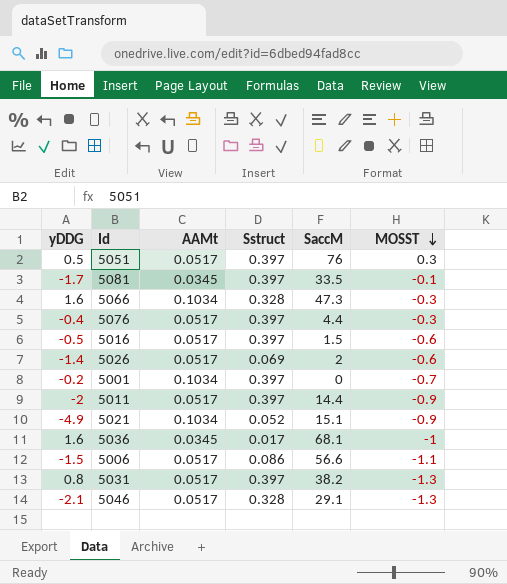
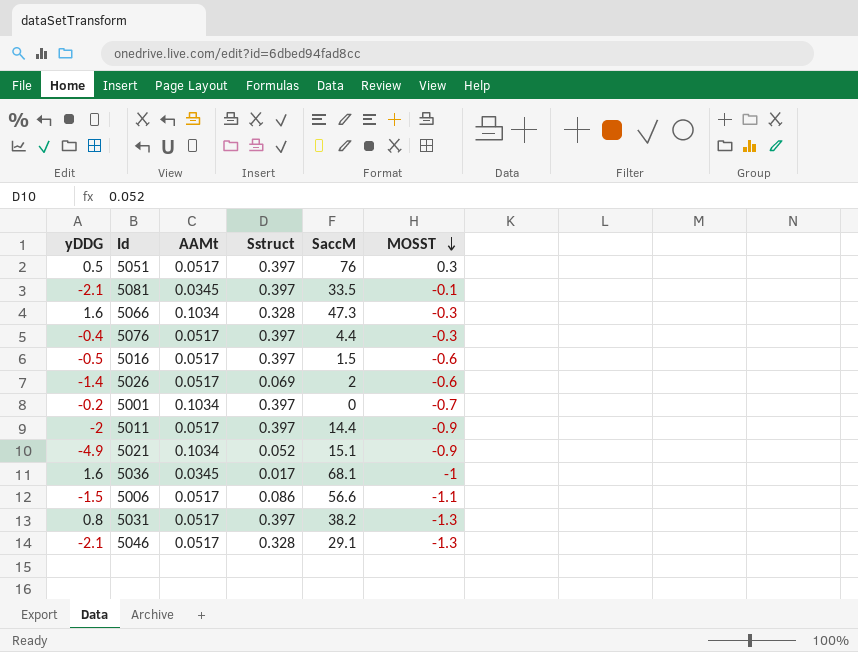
5081 | yDDG: -1.7 -> -2.1

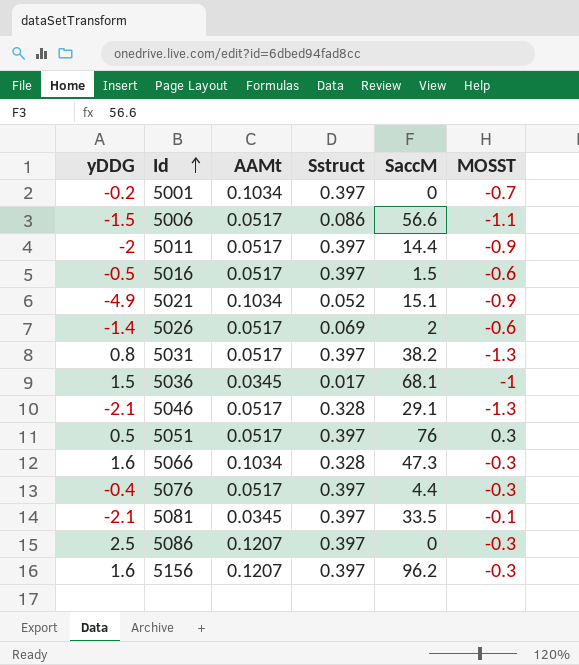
row order: MOSST descending -> Id ascending
5036 | yDDG: 1.6 -> 1.5
row 5086: none -> 2.5 | 0.1207 | 0.397 | 0 | -0.3
row 5156: none -> 1.6 | 0.1207 | 0.397 | 96.2 | -0.3

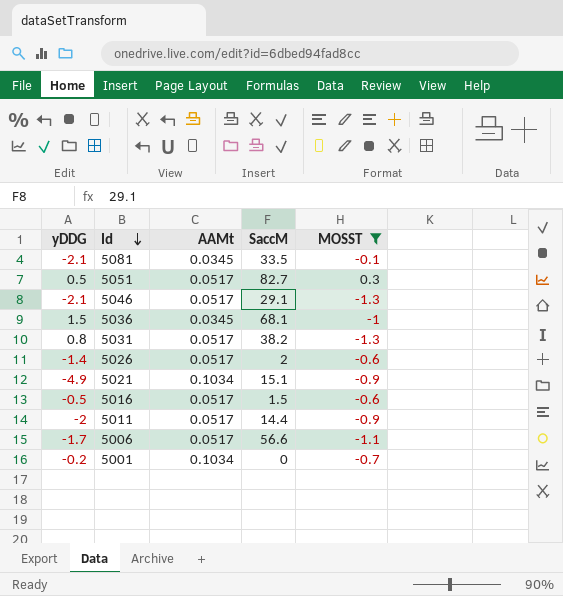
filter: none -> MOSST != -0.3
row order: Id ascending -> Id descending
column Sstruct | position: 4 -> none
5051 | SaccM: 76 -> 82.7
5006 | yDDG: -1.5 -> -1.7

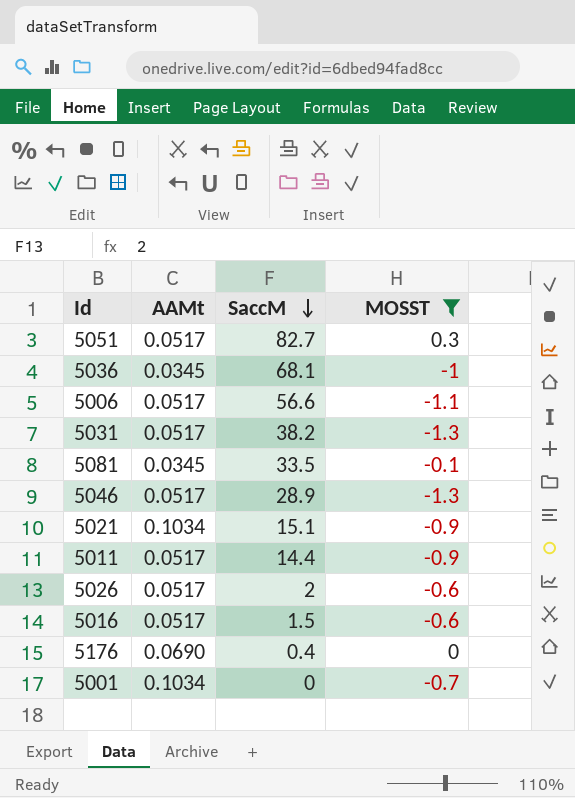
row order: Id descending -> SaccM descending
column yDDG | position: 1 -> none
5046 | SaccM: 29.1 -> 28.9
row 5176: none -> 0.0690 | 0.4 | 0

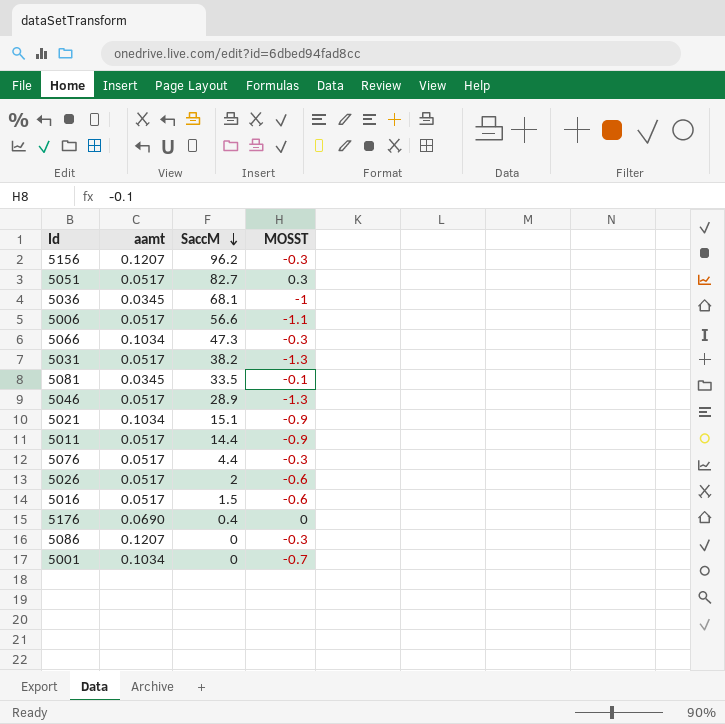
filter: MOSST != -0.3 -> none
column name: AAMt -> aamt

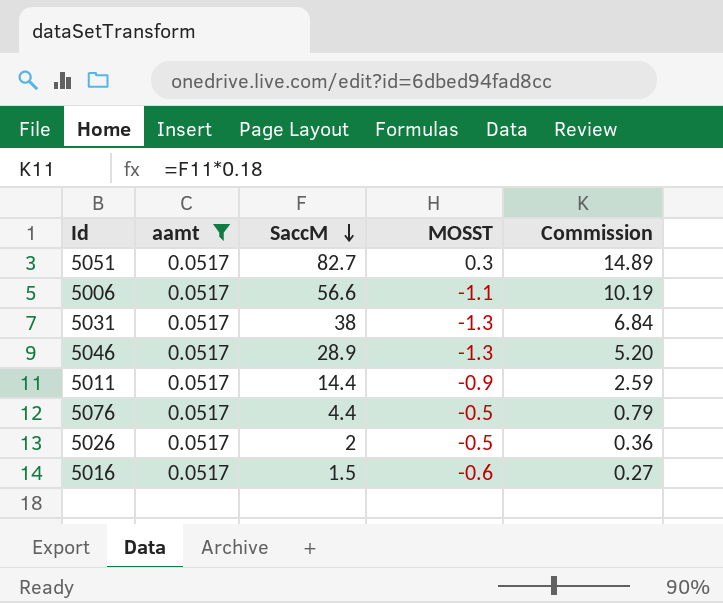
filter: none -> aamt = 0.0517
column Commission | formula: none -> [SaccM] * 0.18
5031 | SaccM: 38.2 -> 38
5076 | MOSST: -0.3 -> -0.5
5026 | MOSST: -0.6 -> -0.5

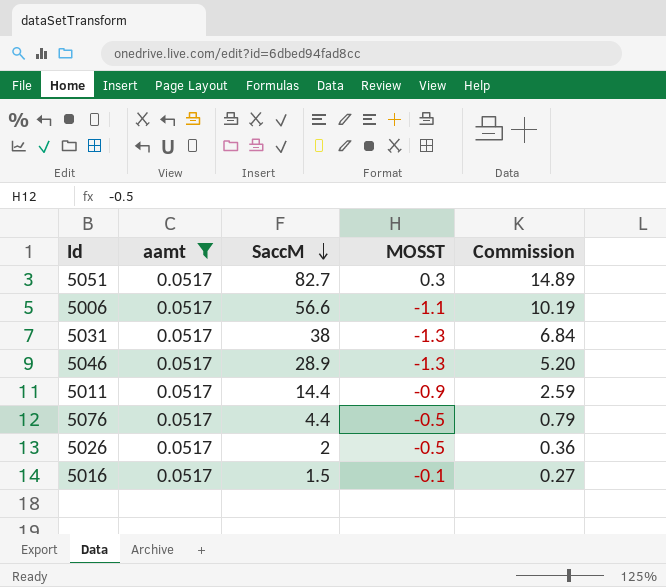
5016 | MOSST: -0.6 -> -0.1

